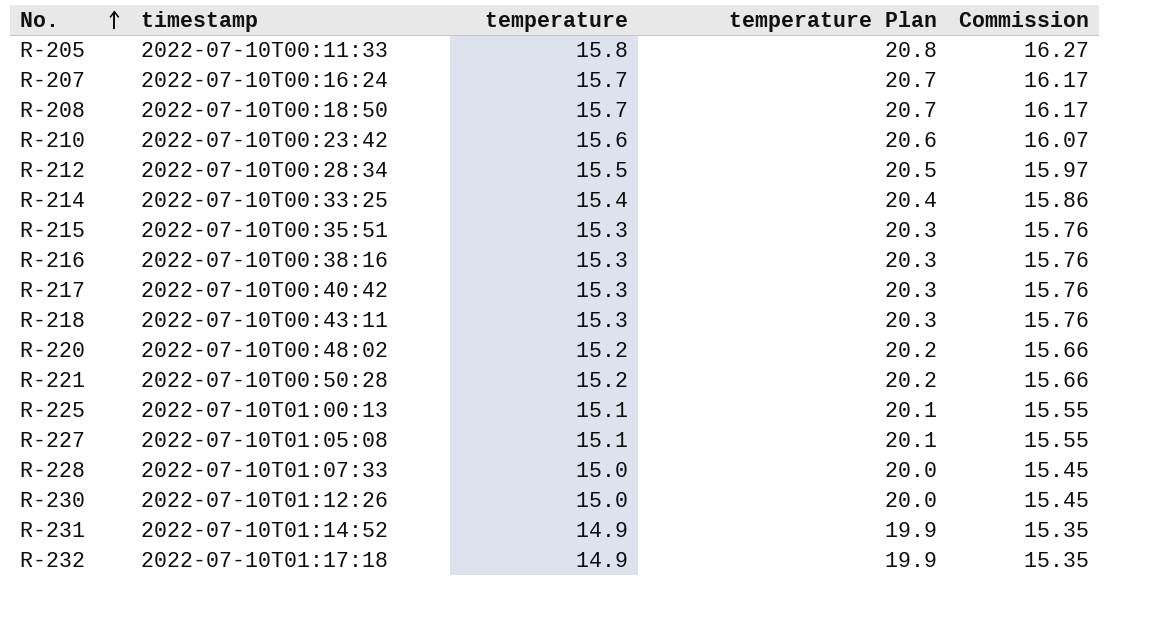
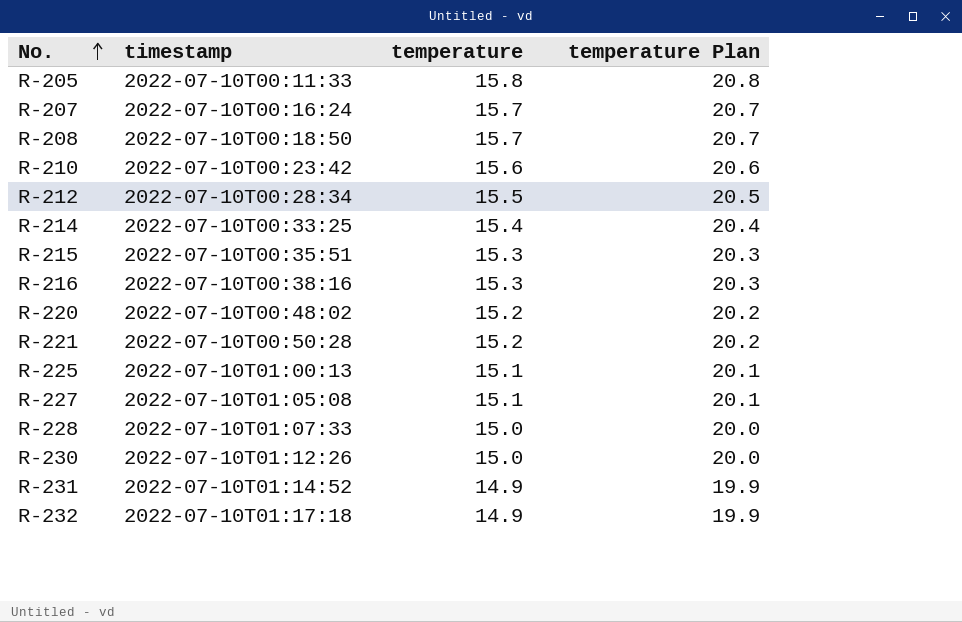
column Commission | formula: [temperature] * 1.03 -> none
row R-217: 2022-07-10T00:40:42 | 15.3 | 20.3 | 15.76 -> none
row R-218: 2022-07-10T00:43:11 | 15.3 | 20.3 | 15.76 -> none

